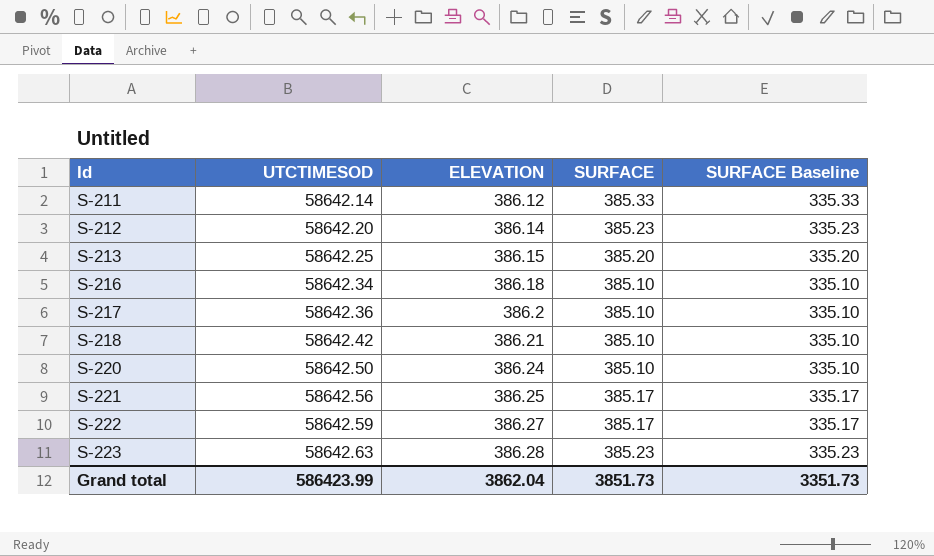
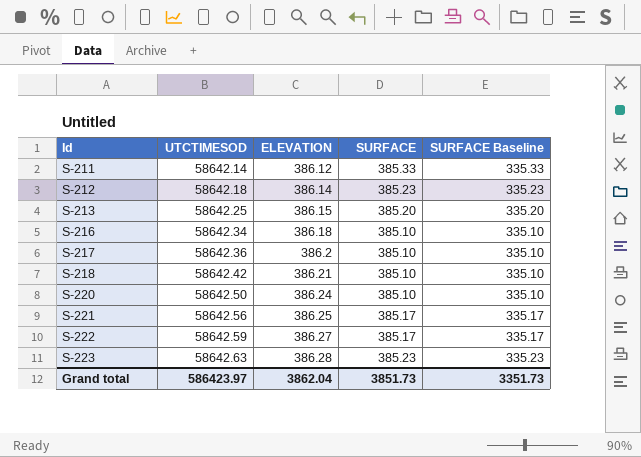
S-212 | UTCTIMESOD: 58642.20 -> 58642.18
Grand total | UTCTIMESOD: 586423.99 -> 586423.97

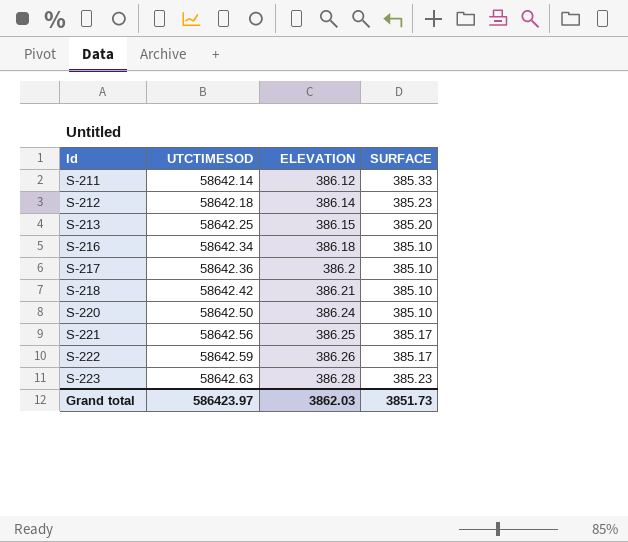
column SURFACE Baseline | formula: [SURFACE] - 50 -> none
S-222 | ELEVATION: 386.27 -> 386.26
Grand total | ELEVATION: 3862.04 -> 3862.03

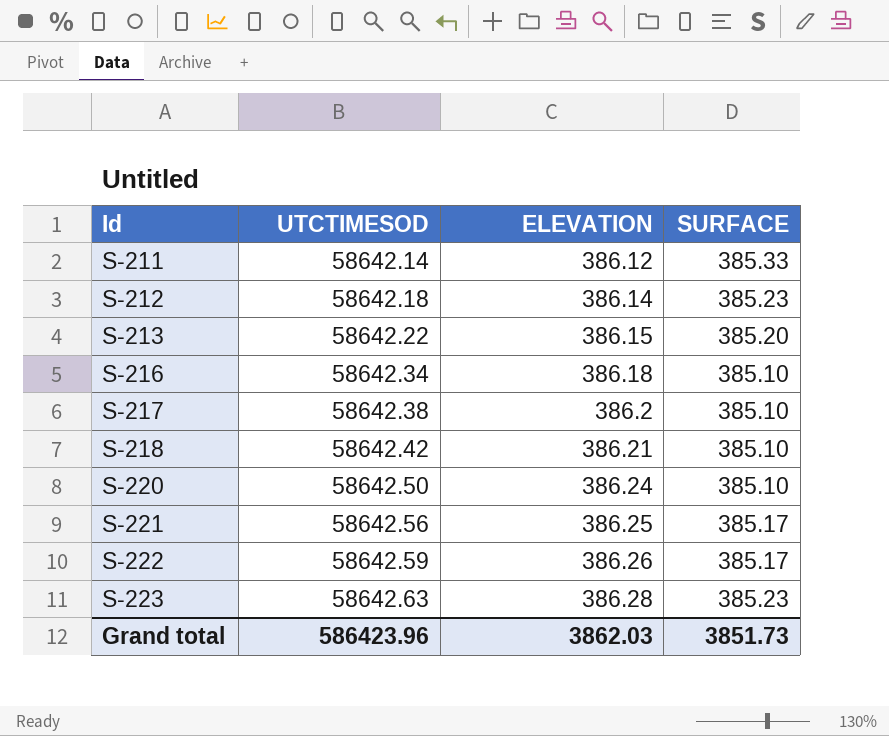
S-213 | UTCTIMESOD: 58642.25 -> 58642.22
S-217 | UTCTIMESOD: 58642.36 -> 58642.38
Grand total | UTCTIMESOD: 586423.97 -> 586423.96

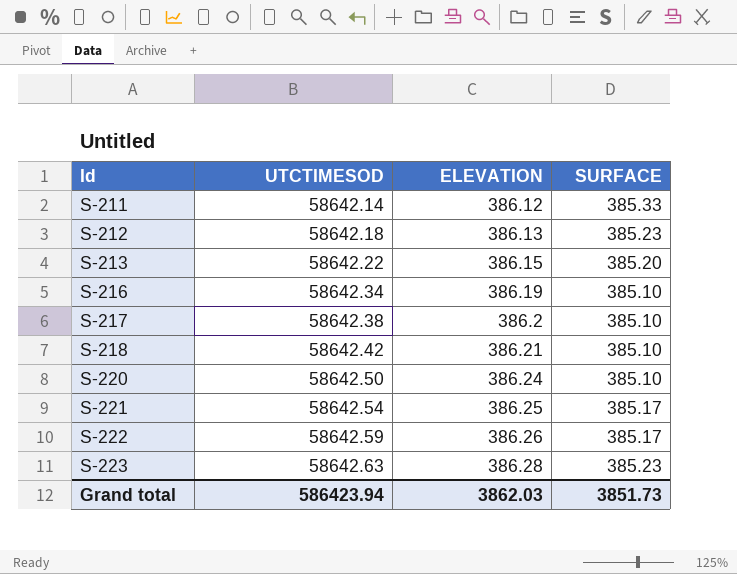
S-212 | ELEVATION: 386.14 -> 386.13
S-216 | ELEVATION: 386.18 -> 386.19
S-221 | UTCTIMESOD: 58642.56 -> 58642.54
Grand total | UTCTIMESOD: 586423.96 -> 586423.94

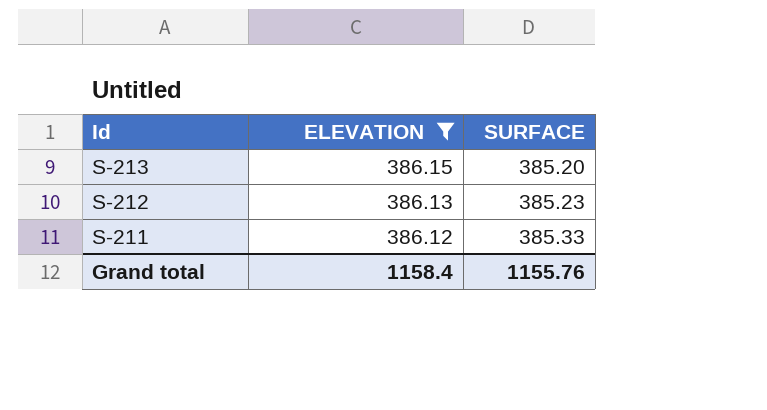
filter: none -> ELEVATION <= 386.15
row order: Id ascending -> Id descending
column UTCTIMESOD | position: 2 -> none
Grand total | ELEVATION: 3862.03 -> 1158.4
Grand total | SURFACE: 3851.73 -> 1155.76

